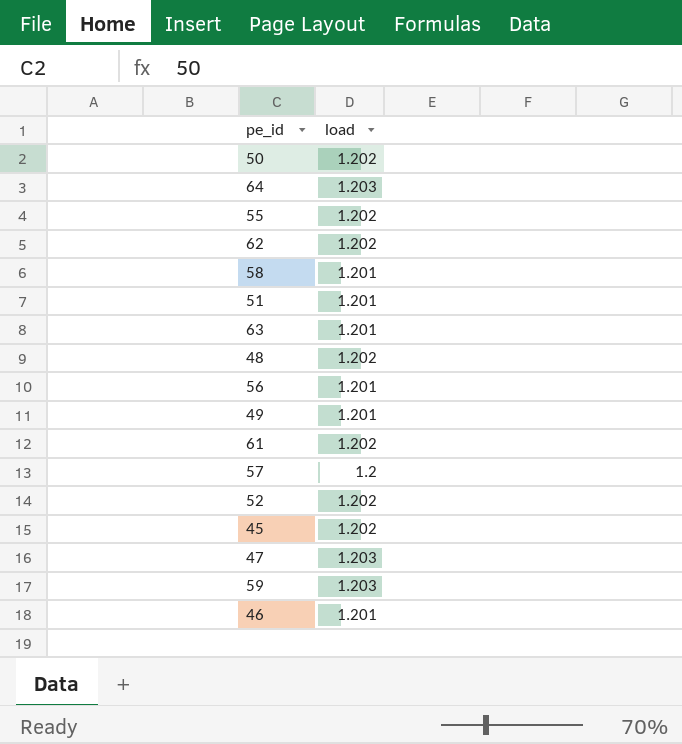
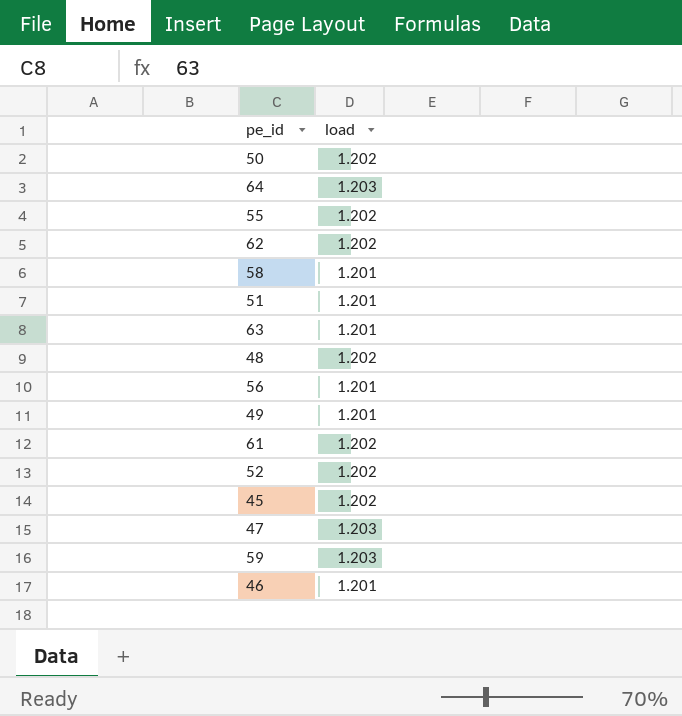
row 57: 1.2 -> none

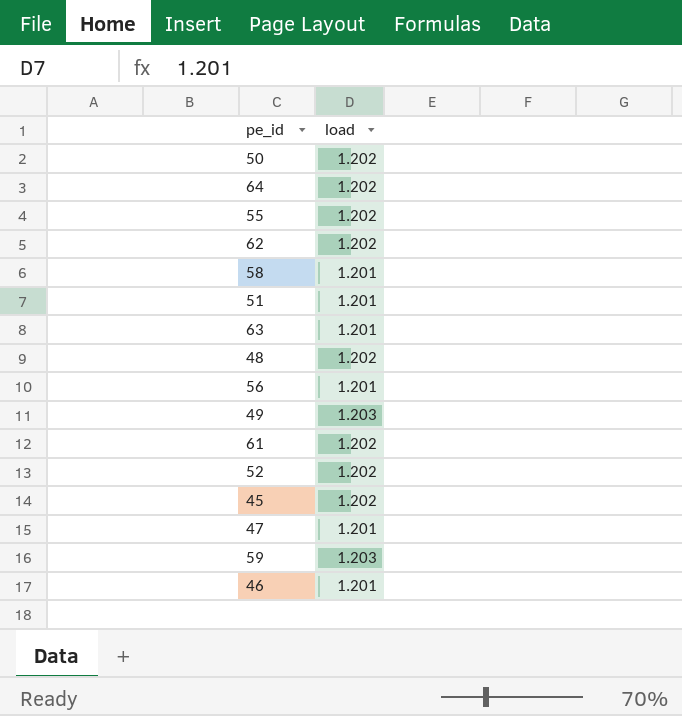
64 | load: 1.203 -> 1.202
49 | load: 1.201 -> 1.203
47 | load: 1.203 -> 1.201

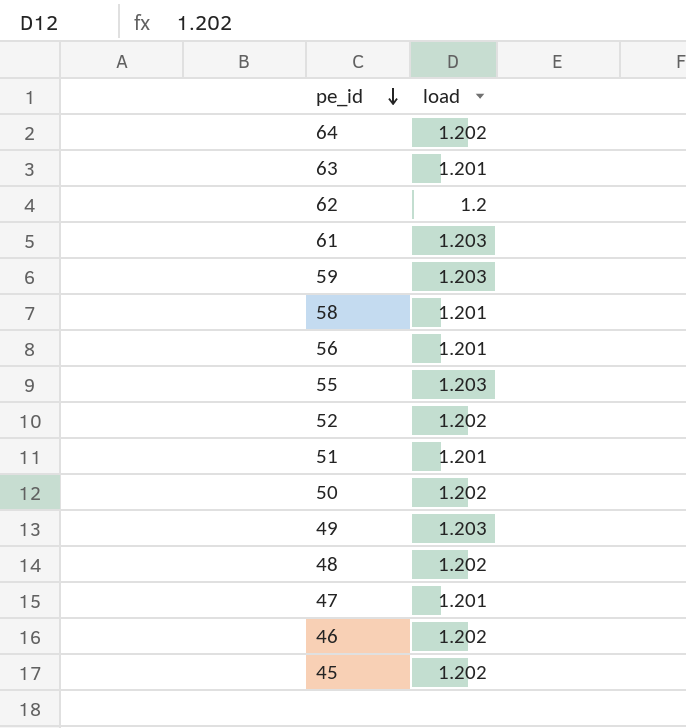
row order: none -> pe_id descending
62 | load: 1.202 -> 1.2
61 | load: 1.202 -> 1.203
55 | load: 1.202 -> 1.203
46 | load: 1.201 -> 1.202

